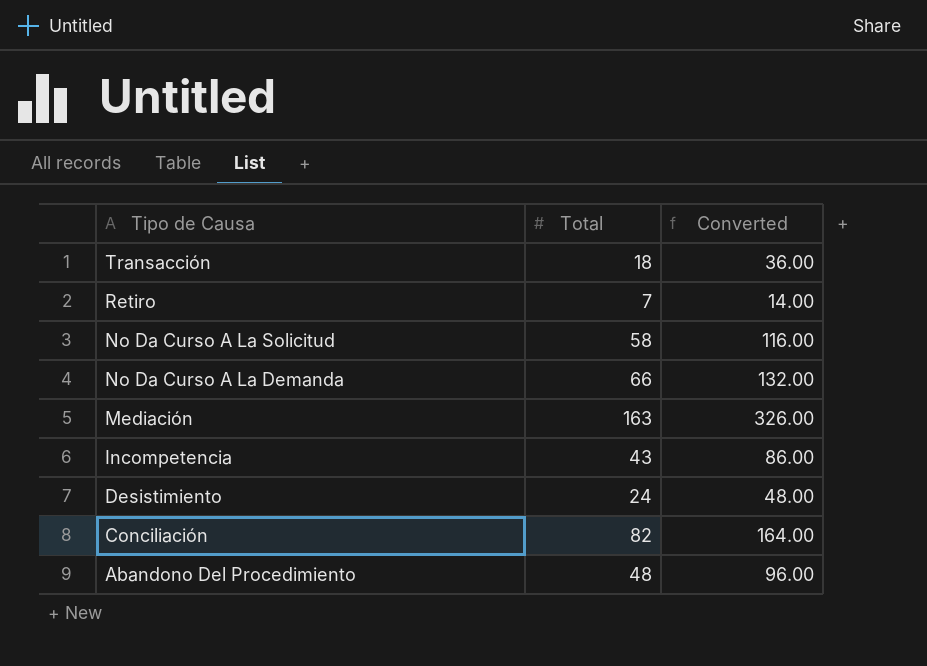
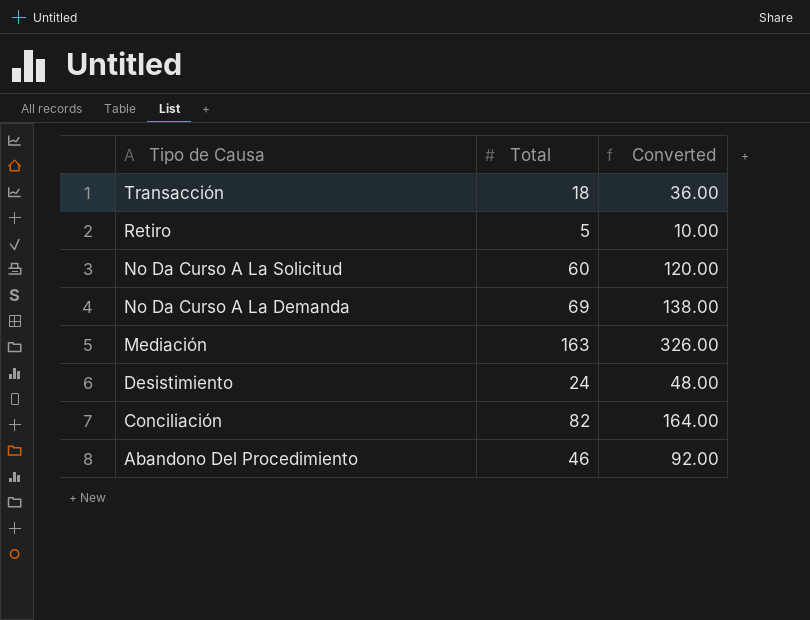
row Incompetencia: 43 | 86.00 -> none
Retiro | Total: 7 -> 5
Retiro | Converted: 14.00 -> 10.00
No Da Curso A La Solicitud | Total: 58 -> 60
No Da Curso A La Solicitud | Converted: 116.00 -> 120.00
No Da Curso A La Demanda | Total: 66 -> 69
No Da Curso A La Demanda | Converted: 132.00 -> 138.00
Abandono Del Procedimiento | Total: 48 -> 46
Abandono Del Procedimiento | Converted: 96.00 -> 92.00

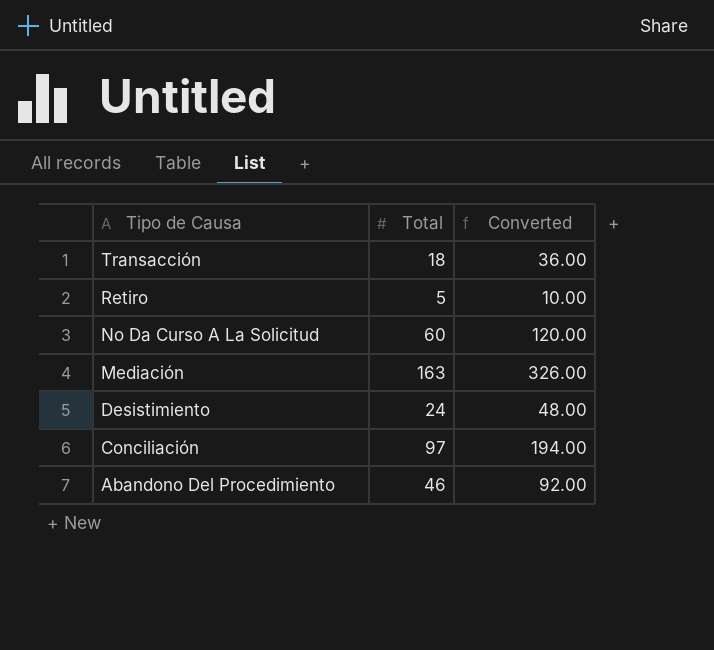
row No Da Curso A La Demanda: 69 | 138.00 -> none
Conciliación | Total: 82 -> 97
Conciliación | Converted: 164.00 -> 194.00

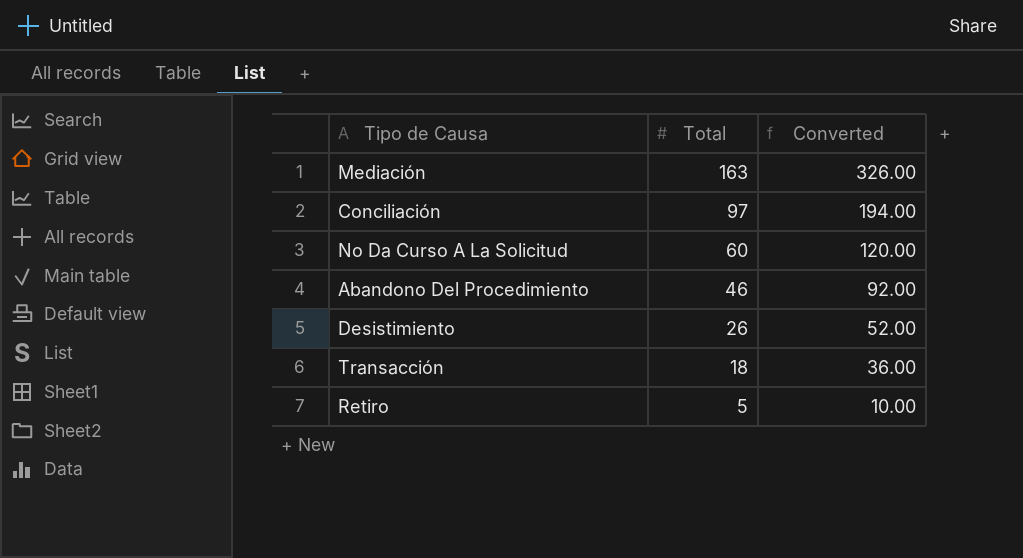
row order: Tipo de Causa descending -> Total descending
Desistimiento | Total: 24 -> 26
Desistimiento | Converted: 48.00 -> 52.00

